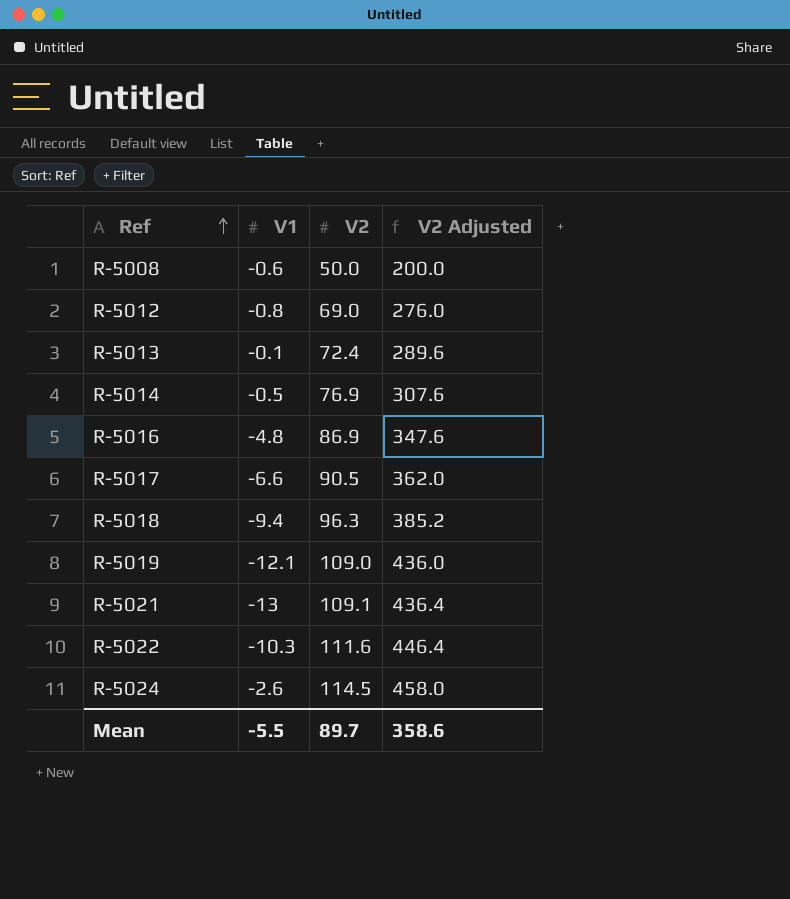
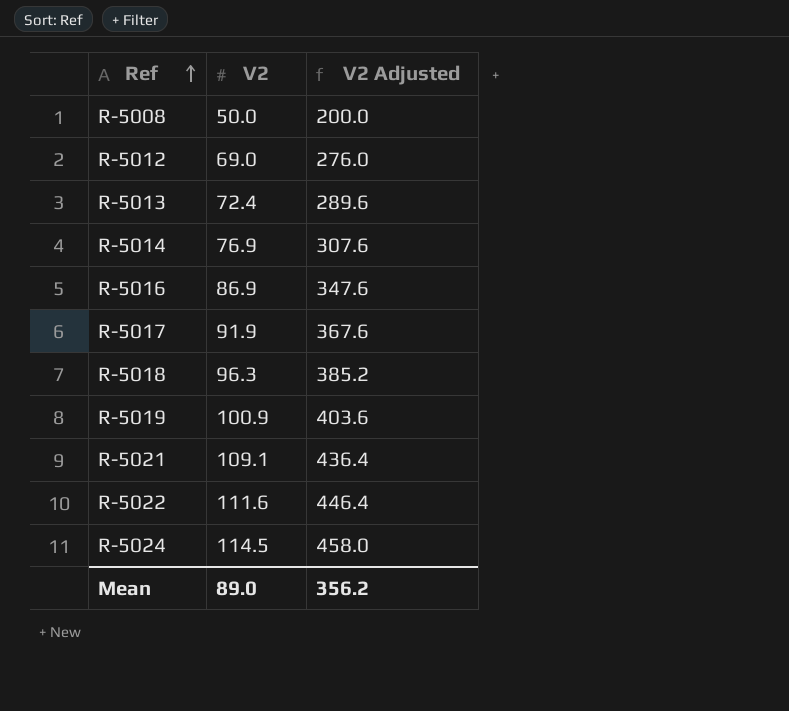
column V1 | position: 2 -> none
R-5017 | V2: 90.5 -> 91.9
R-5017 | V2 Adjusted: 362.0 -> 367.6
R-5019 | V2: 109.0 -> 100.9
R-5019 | V2 Adjusted: 436.0 -> 403.6
Mean | V2: 89.7 -> 89.0
Mean | V2 Adjusted: 358.6 -> 356.2

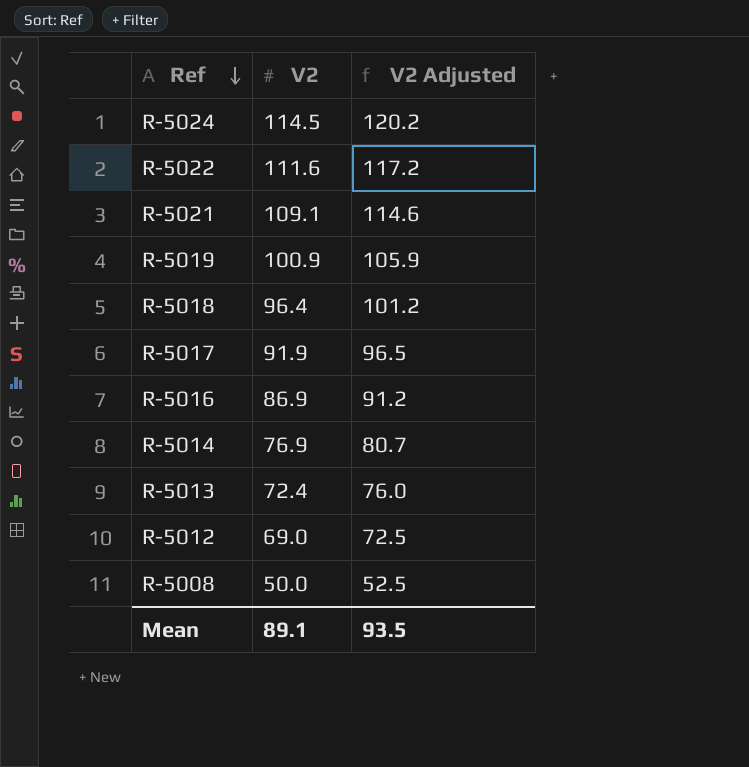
row order: Ref ascending -> Ref descending
column V2 Adjusted | formula: [V2] * 4 -> [V2] * 1.05
R-5018 | V2: 96.3 -> 96.4
Mean | V2: 89.0 -> 89.1
Mean | V2 Adjusted: 356.2 -> 93.5

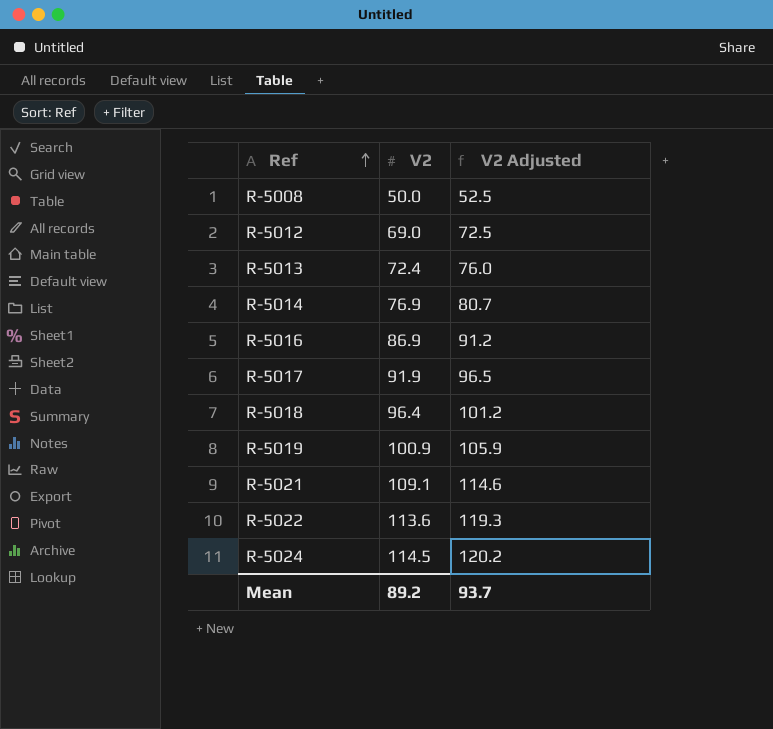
row order: Ref descending -> Ref ascending
R-5022 | V2: 111.6 -> 113.6
R-5022 | V2 Adjusted: 117.2 -> 119.3
Mean | V2: 89.1 -> 89.2
Mean | V2 Adjusted: 93.5 -> 93.7

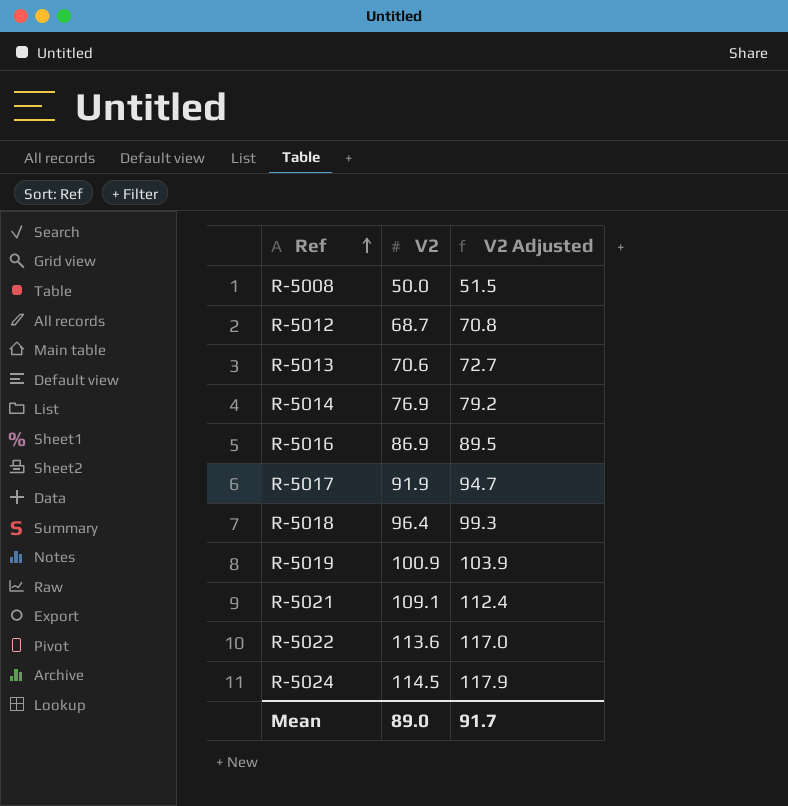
column V2 Adjusted | formula: [V2] * 1.05 -> [V2] * 1.03
R-5012 | V2: 69.0 -> 68.7
R-5013 | V2: 72.4 -> 70.6
Mean | V2: 89.2 -> 89.0
Mean | V2 Adjusted: 93.7 -> 91.7

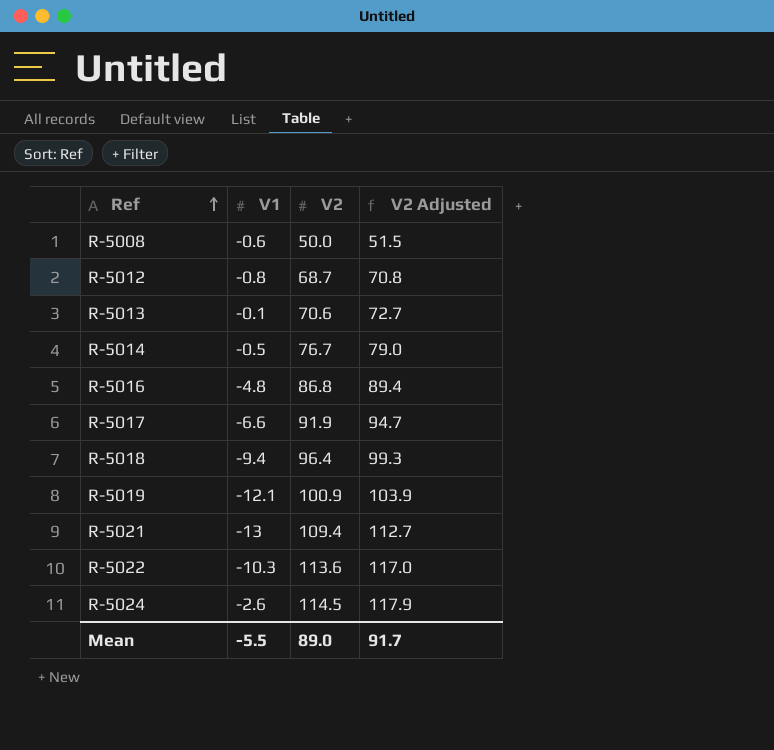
column V1 | position: none -> 2
R-5014 | V2: 76.9 -> 76.7
R-5014 | V2 Adjusted: 79.2 -> 79.0
R-5016 | V2: 86.9 -> 86.8
R-5016 | V2 Adjusted: 89.5 -> 89.4
R-5021 | V2: 109.1 -> 109.4
R-5021 | V2 Adjusted: 112.4 -> 112.7

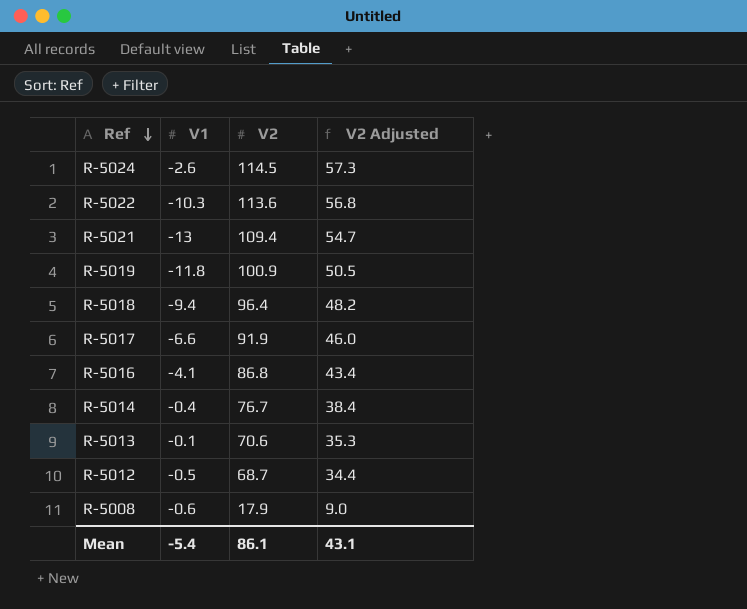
row order: Ref ascending -> Ref descending
column V2 Adjusted | formula: [V2] * 1.03 -> [V2] * 0.5
R-5019 | V1: -12.1 -> -11.8
R-5016 | V1: -4.8 -> -4.1
R-5014 | V1: -0.5 -> -0.4
R-5012 | V1: -0.8 -> -0.5
R-5008 | V2: 50.0 -> 17.9
Mean | V1: -5.5 -> -5.4
Mean | V2: 89.0 -> 86.1
Mean | V2 Adjusted: 91.7 -> 43.1

